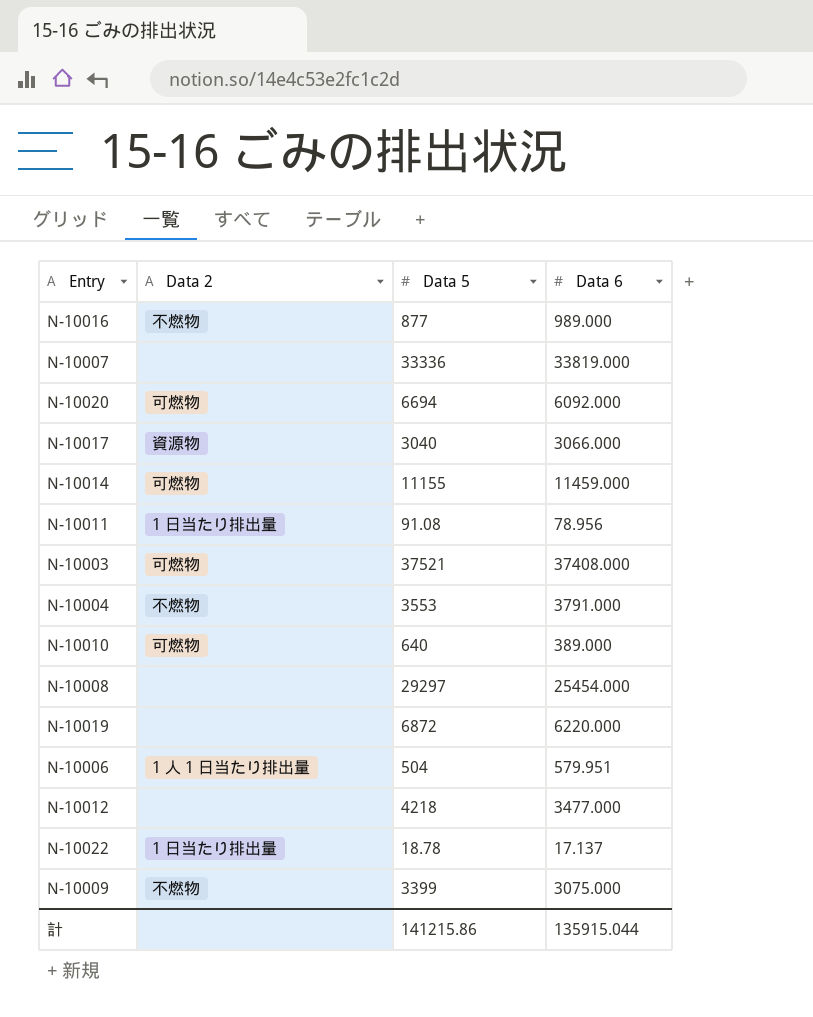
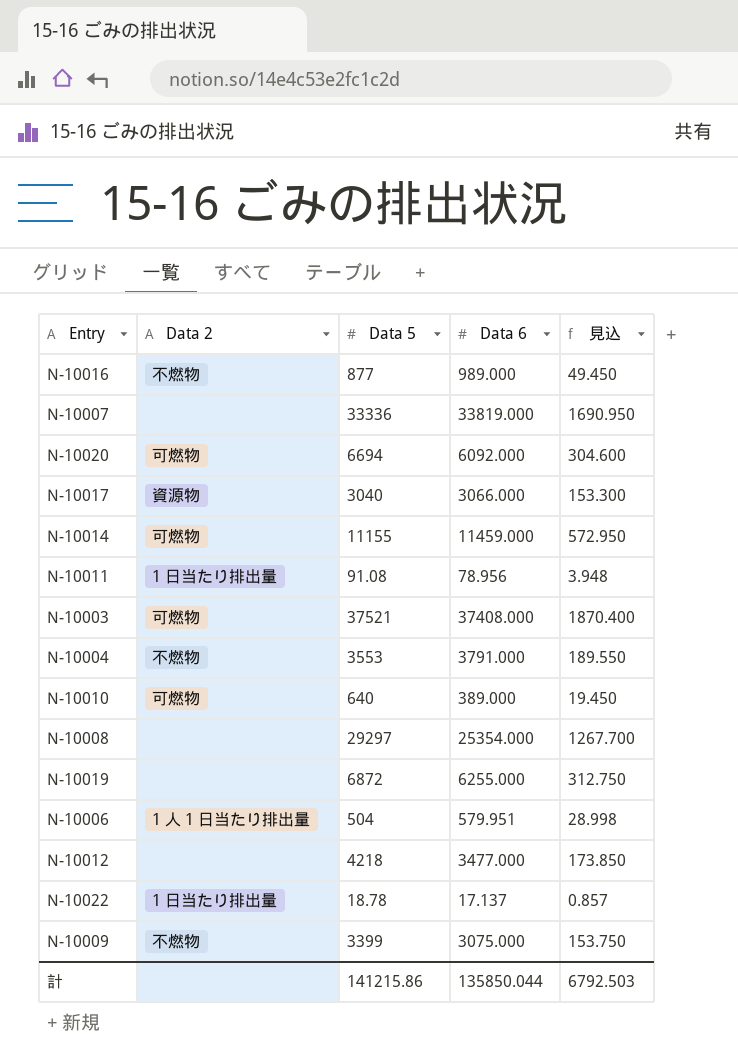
column 見込 | formula: none -> [Data 6] * 0.05
N-10008 | Data 6: 25454.000 -> 25354.000
N-10019 | Data 6: 6220.000 -> 6255.000
計 | Data 6: 135915.044 -> 135850.044

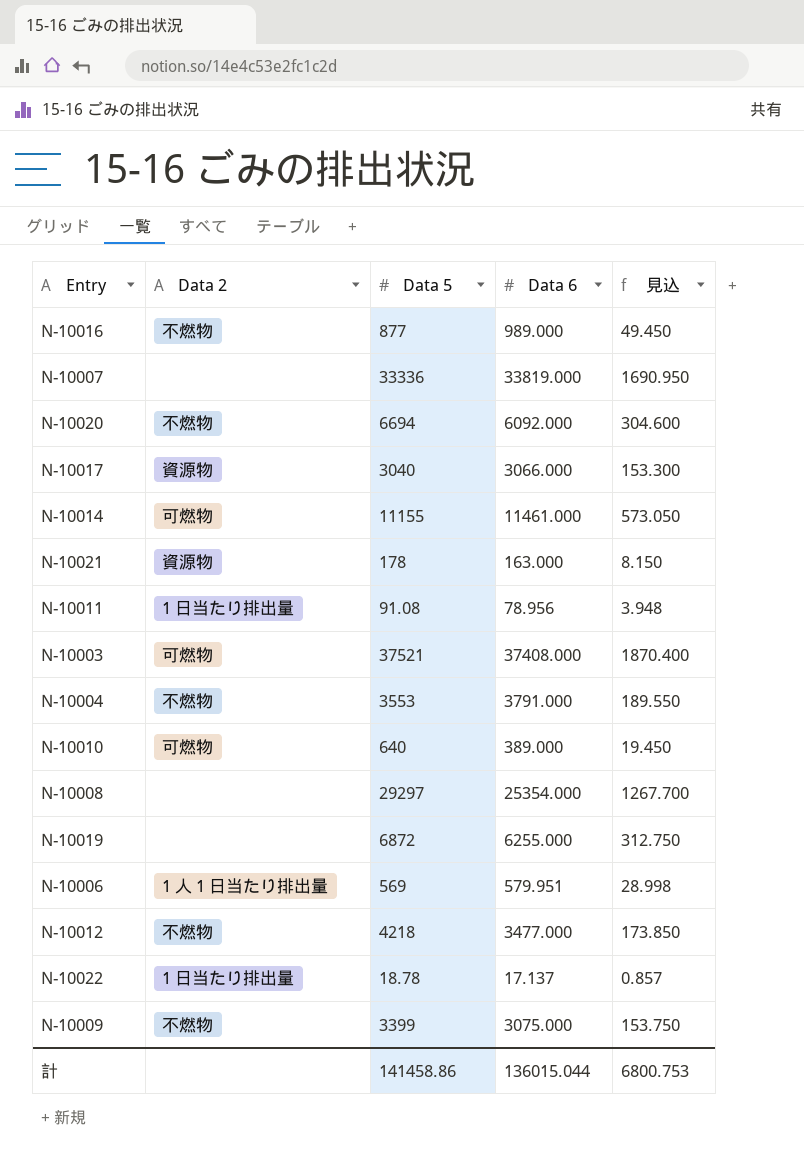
N-10020 | Data 2: 可燃物 -> 不燃物
N-10014 | Data 6: 11459.000 -> 11461.000
N-10014 | 見込: 572.950 -> 573.050
row N-10021: none -> 資源物 | 178 | 163.000 | 8.150
N-10006 | Data 5: 504 -> 569
N-10012 | Data 2: none -> 不燃物
計 | Data 5: 141215.86 -> 141458.86
計 | Data 6: 135850.044 -> 136015.044
計 | 見込: 6792.503 -> 6800.753

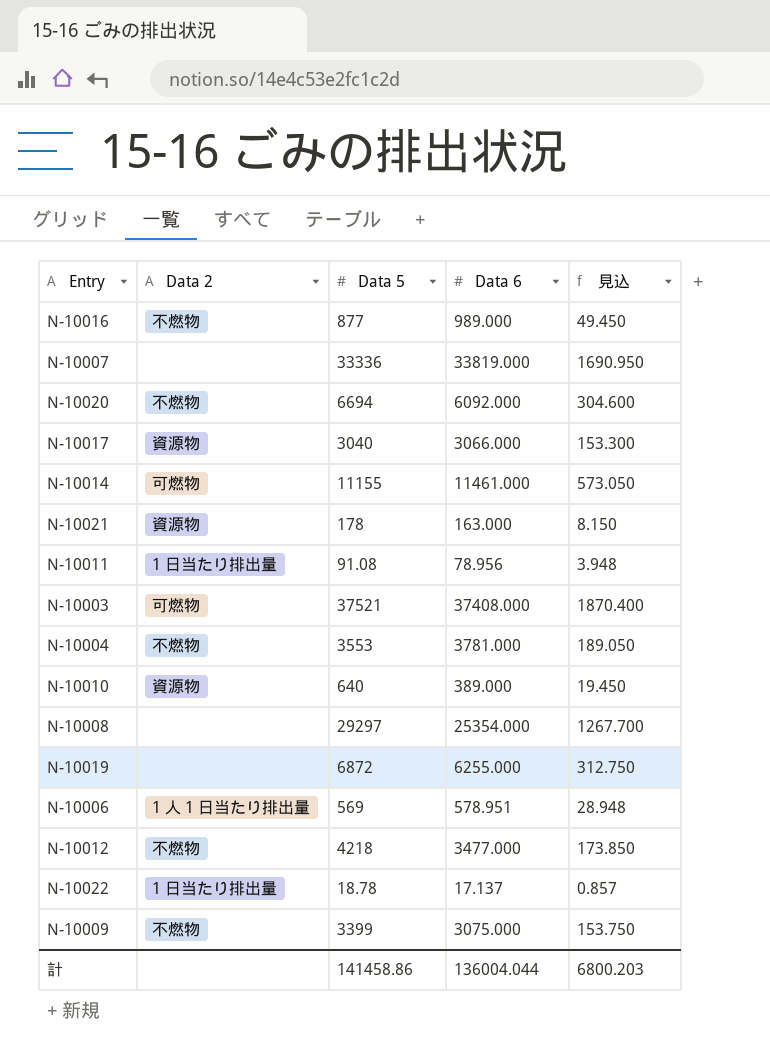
N-10004 | Data 6: 3791.000 -> 3781.000
N-10004 | 見込: 189.550 -> 189.050
N-10010 | Data 2: 可燃物 -> 資源物
N-10006 | Data 6: 579.951 -> 578.951
N-10006 | 見込: 28.998 -> 28.948
計 | Data 6: 136015.044 -> 136004.044
計 | 見込: 6800.753 -> 6800.203

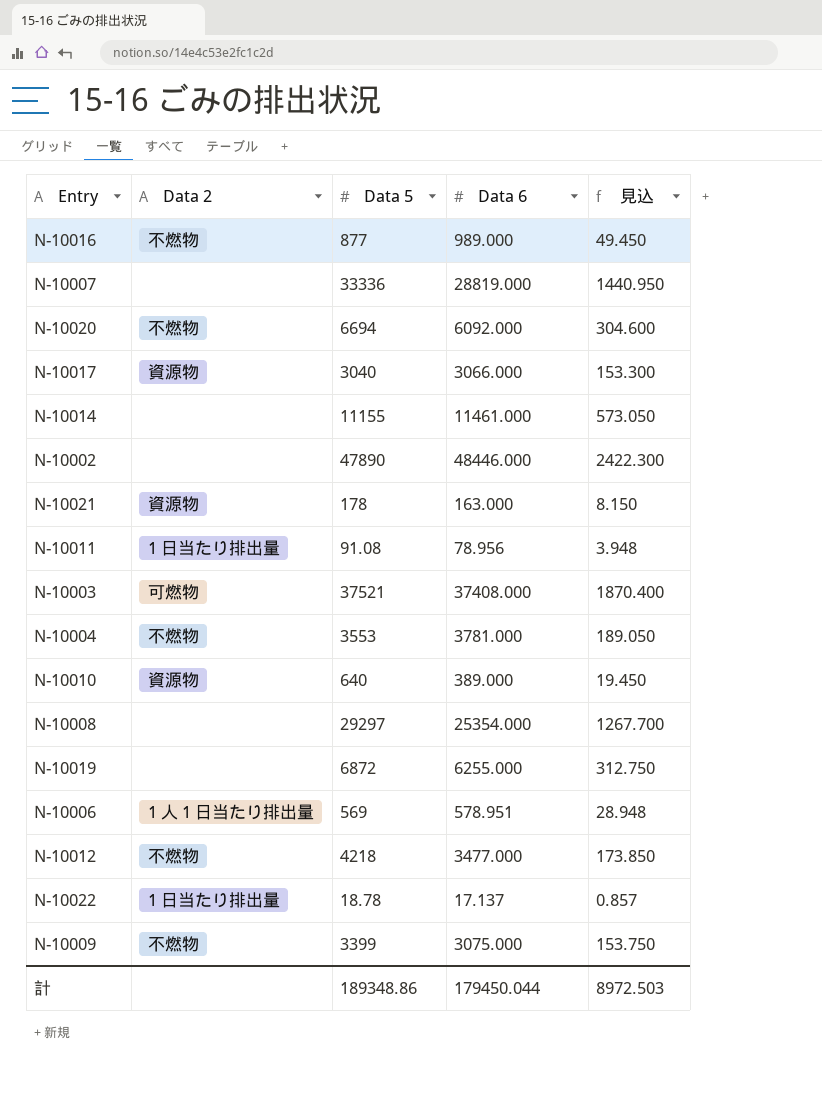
N-10007 | Data 6: 33819.000 -> 28819.000
N-10007 | 見込: 1690.950 -> 1440.950
N-10014 | Data 2: 可燃物 -> none
row N-10002: none -> none | 47890 | 48446.000 | 2422.300
計 | Data 5: 141458.86 -> 189348.86
計 | Data 6: 136004.044 -> 179450.044
計 | 見込: 6800.203 -> 8972.503

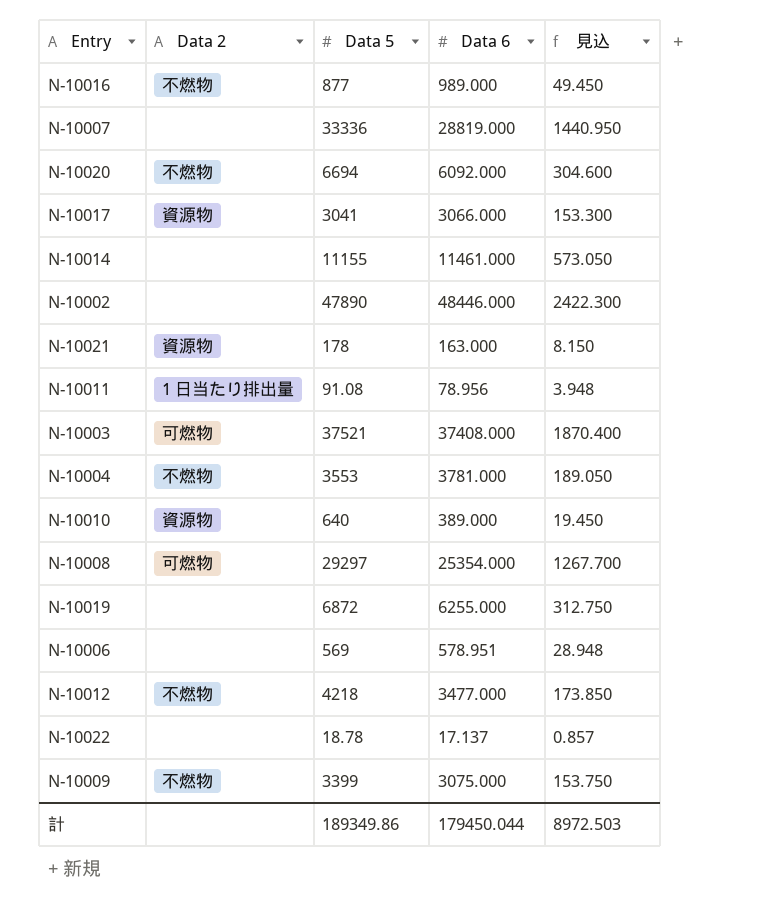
N-10017 | Data 5: 3040 -> 3041
N-10008 | Data 2: none -> 可燃物
N-10006 | Data 2: 1 人 1 日当たり排出量 -> none
N-10022 | Data 2: 1 日当たり排出量 -> none
計 | Data 5: 189348.86 -> 189349.86

